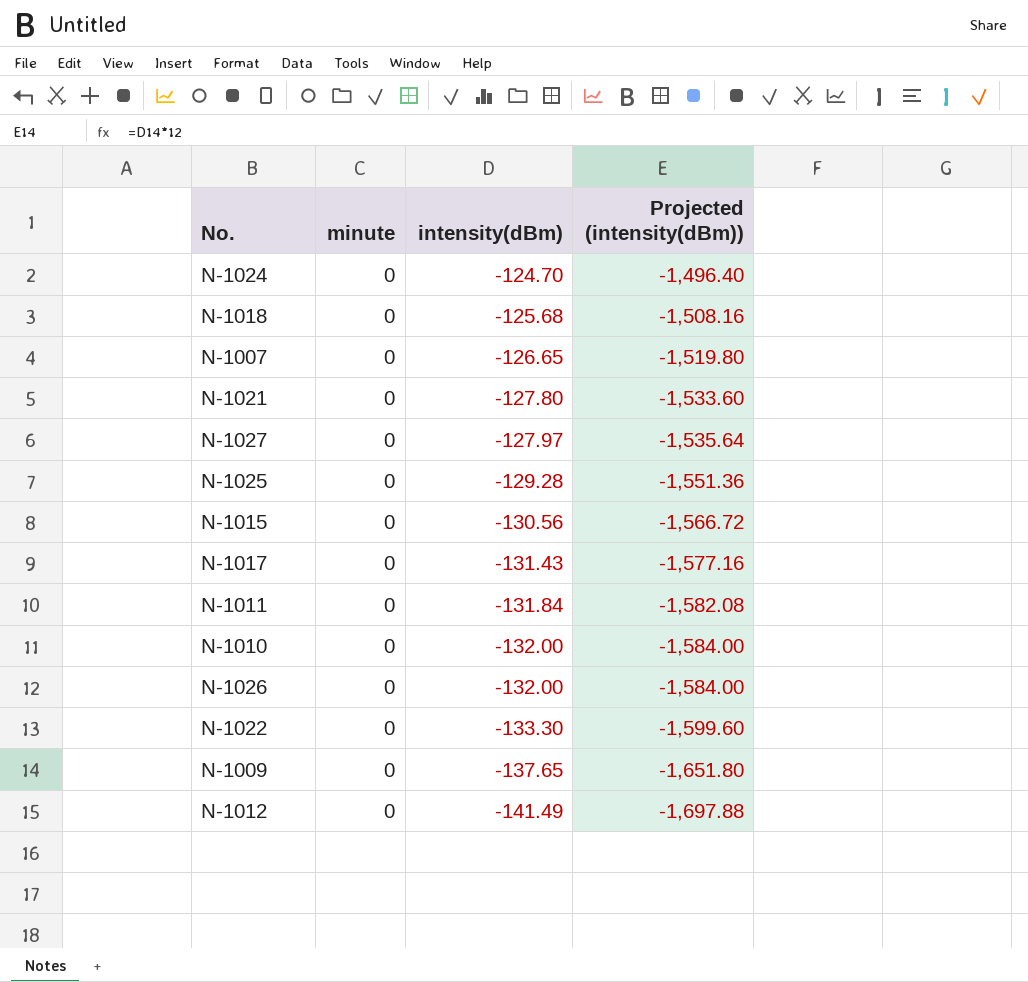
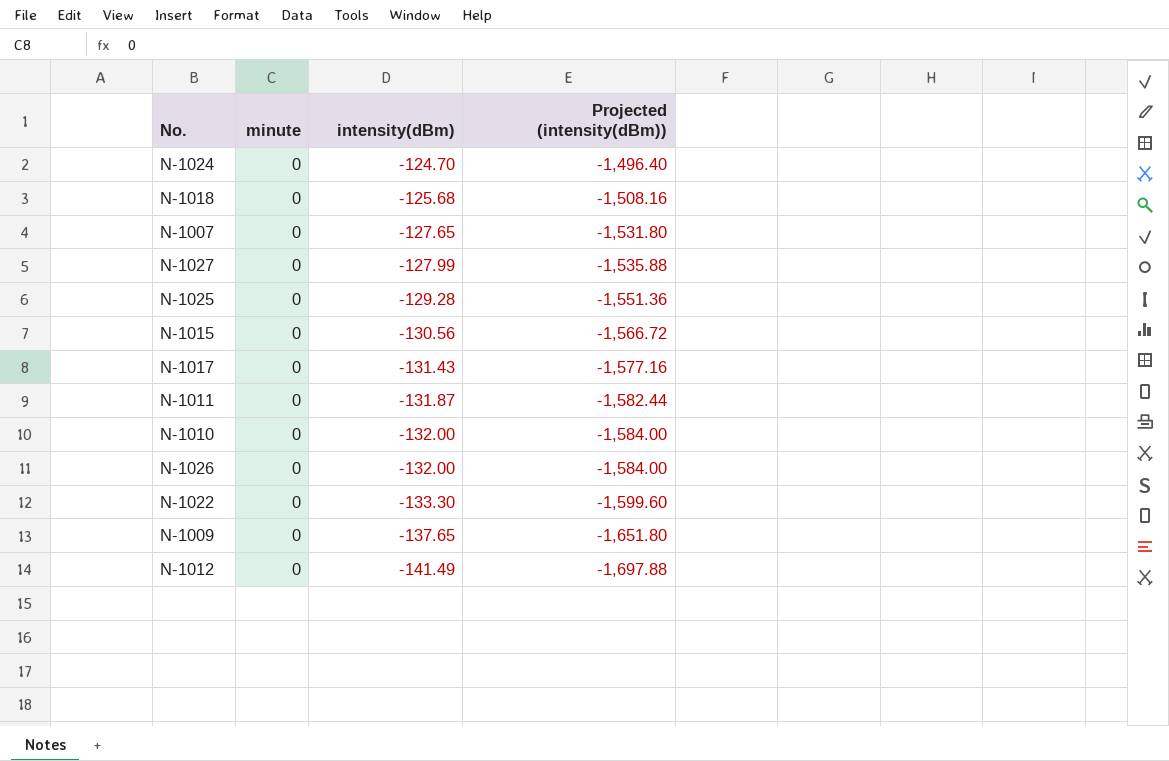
row N-1021: 0 | -127.80 | -1,533.60 -> none
N-1007 | intensity(dBm): -126.65 -> -127.65
N-1007 | Projected (intensity(dBm)): -1,519.80 -> -1,531.80
N-1027 | intensity(dBm): -127.97 -> -127.99
N-1027 | Projected (intensity(dBm)): -1,535.64 -> -1,535.88
N-1011 | intensity(dBm): -131.84 -> -131.87
N-1011 | Projected (intensity(dBm)): -1,582.08 -> -1,582.44

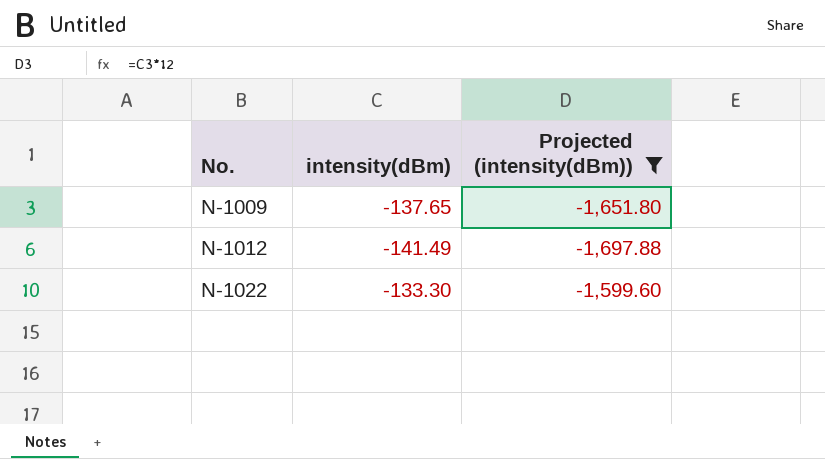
filter: none -> Projected (intensity(dBm)) <= -1,599.60
row order: intensity(dBm) descending -> No. ascending
column minute | position: 2 -> none

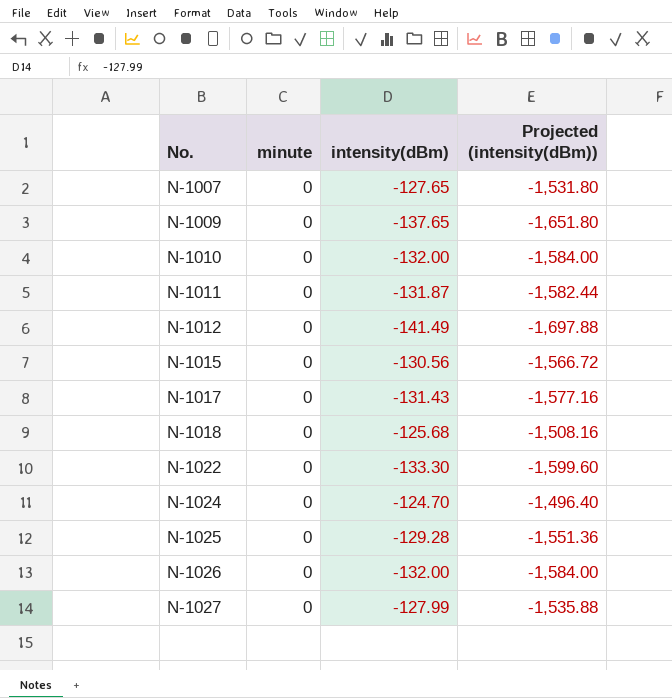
filter: Projected (intensity(dBm)) <= -1,599.60 -> none
column minute | position: none -> 2

